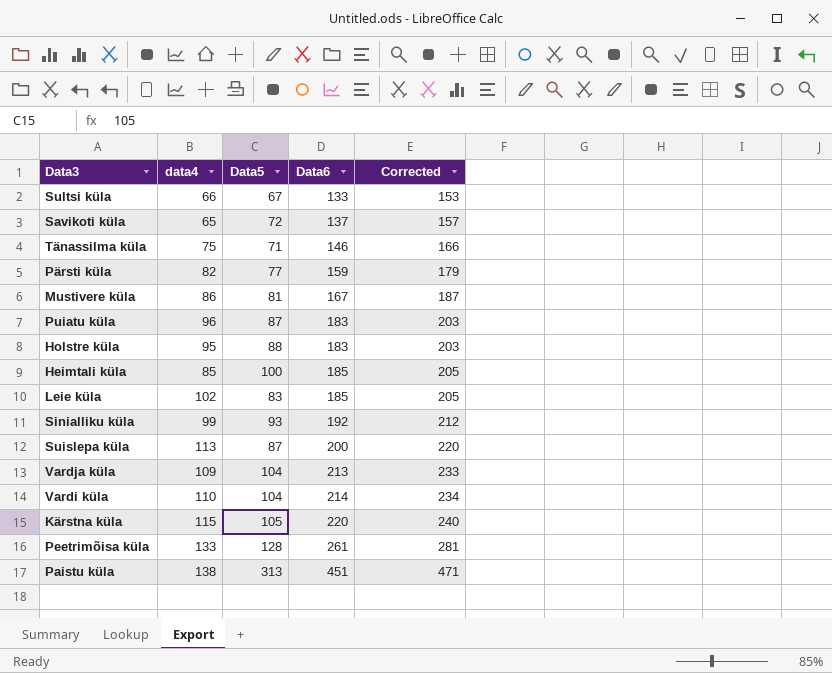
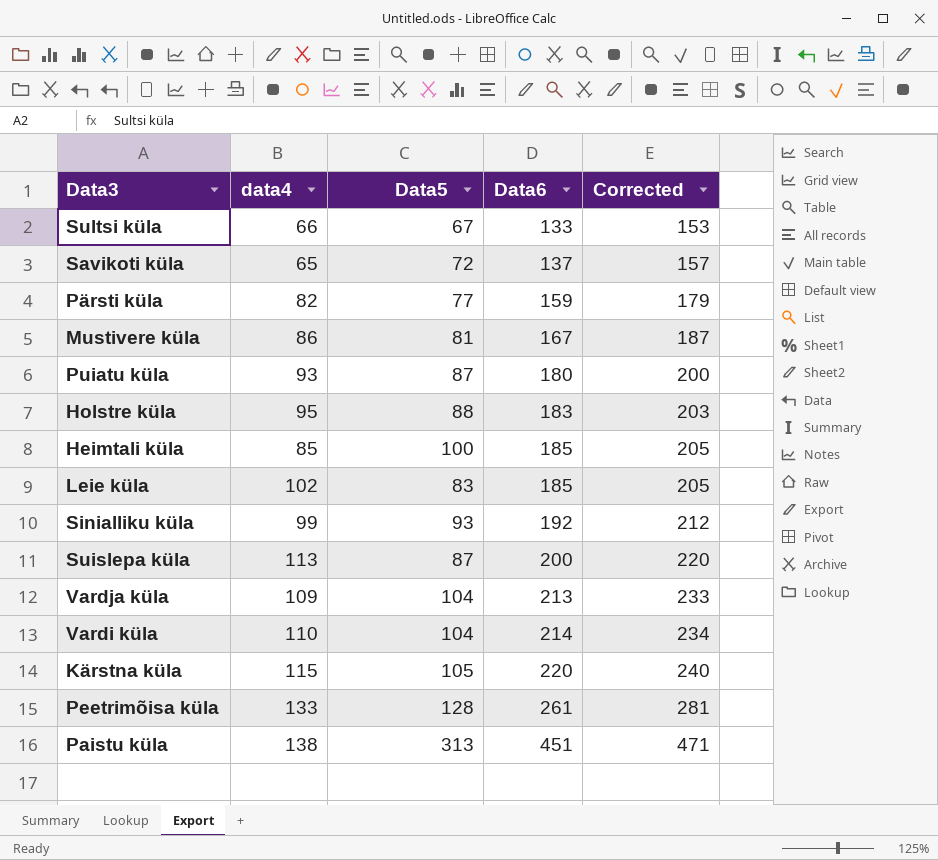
row Tänassilma küla: 75 | 71 | 146 | 166 -> none
Puiatu küla | data4: 96 -> 93
Puiatu küla | Data6: 183 -> 180
Puiatu küla | Corrected: 203 -> 200

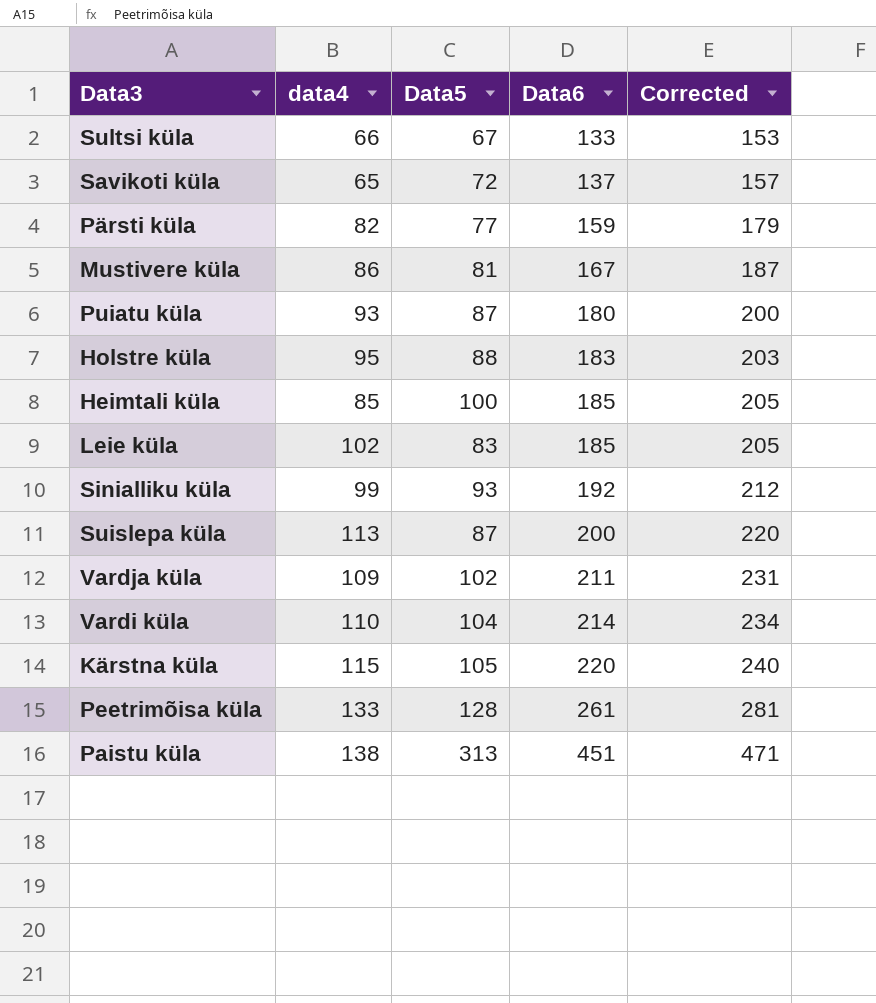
Vardja küla | Data5: 104 -> 102
Vardja küla | Data6: 213 -> 211
Vardja küla | Corrected: 233 -> 231

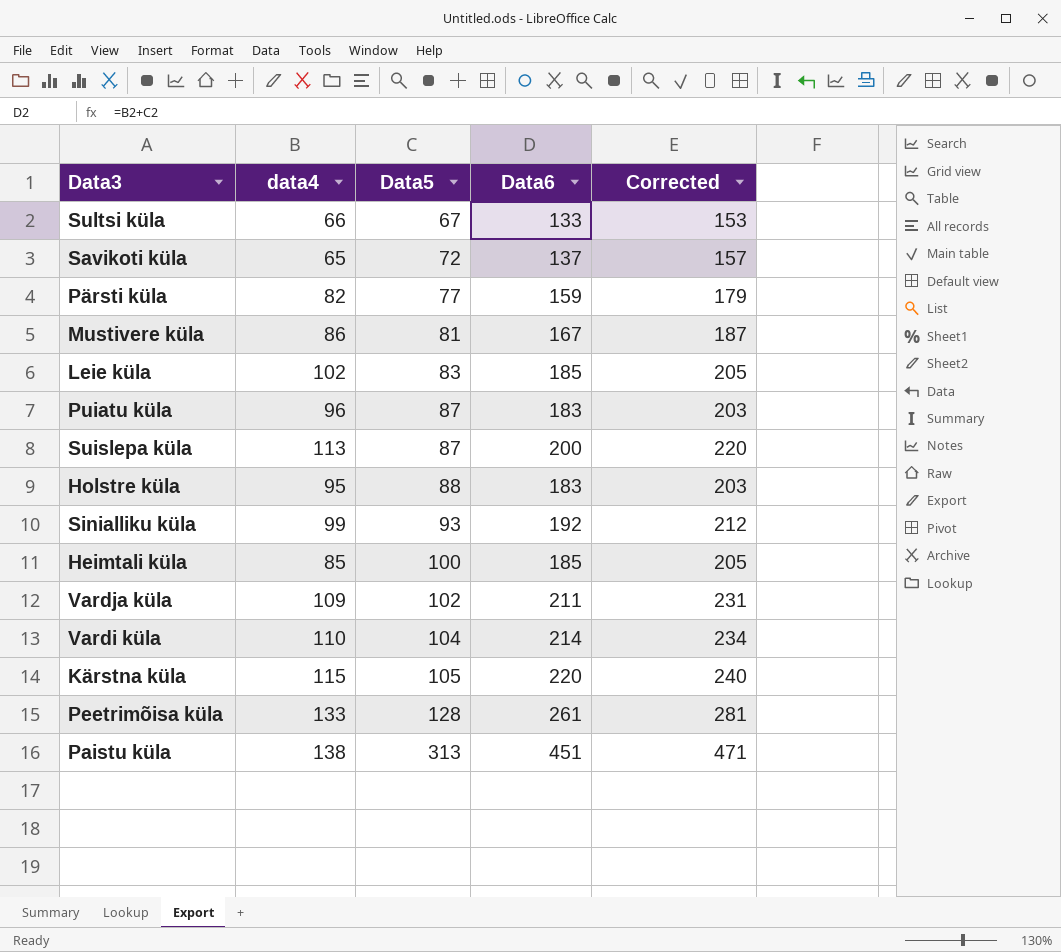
row order: Data6 ascending -> Data5 ascending
Puiatu küla | data4: 93 -> 96
Puiatu küla | Data6: 180 -> 183
Puiatu küla | Corrected: 200 -> 203

